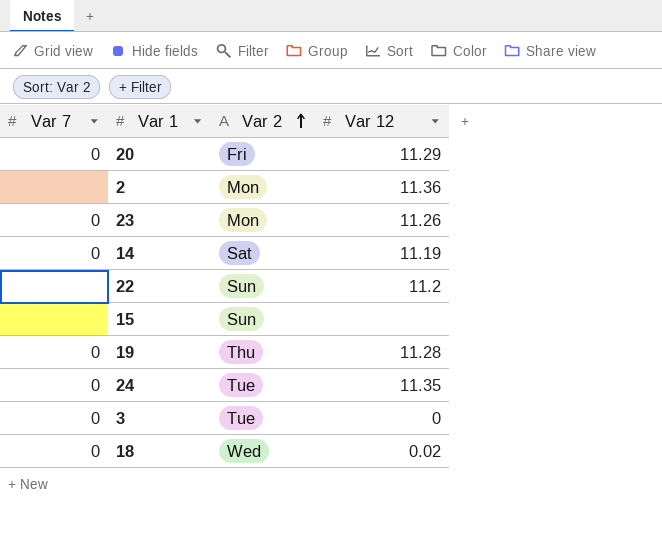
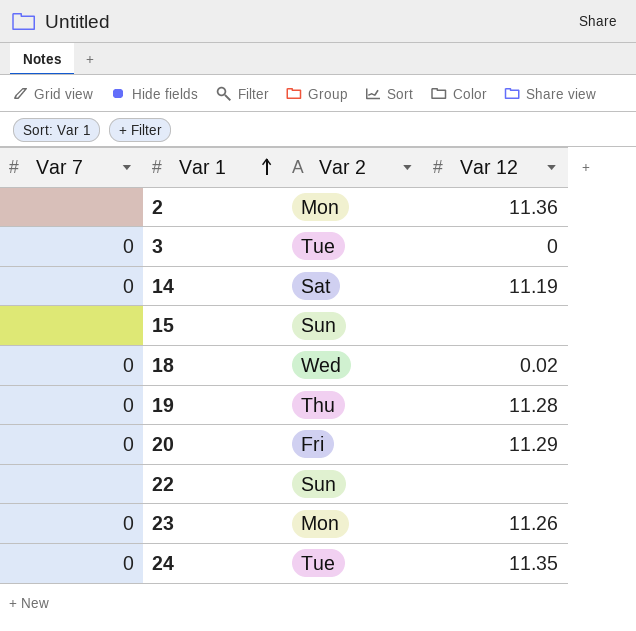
row order: Var 2 ascending -> Var 1 ascending
22 | Var 12: 11.2 -> none

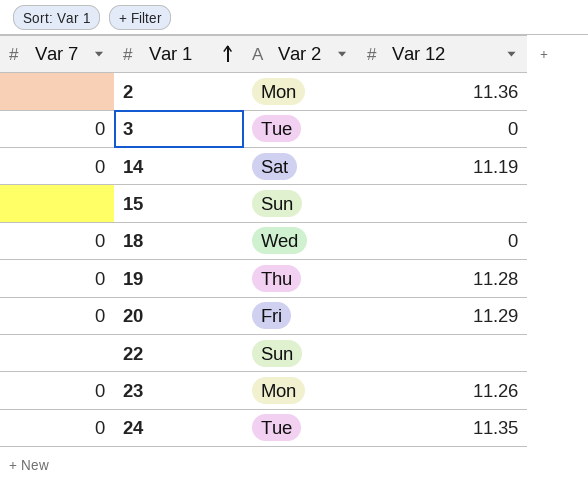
18 | Var 12: 0.02 -> 0

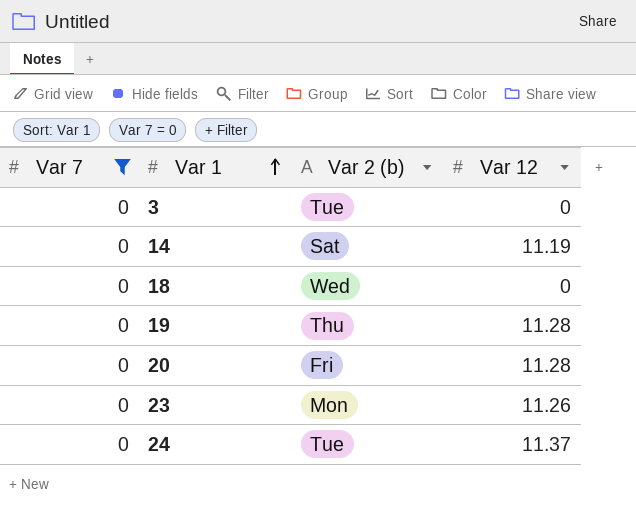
filter: none -> Var 7 = 0
column name: Var 2 -> Var 2 (b)
20 | Var 12: 11.29 -> 11.28
24 | Var 12: 11.35 -> 11.37

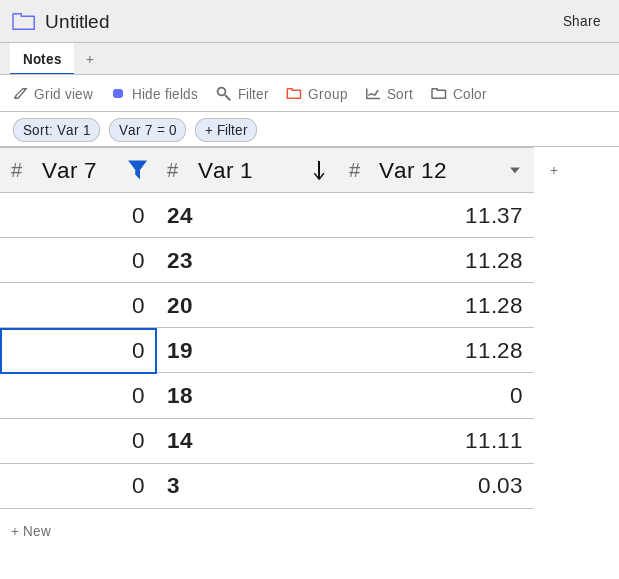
row order: Var 1 ascending -> Var 1 descending
column Var 2 (b) | position: 3 -> none
23 | Var 12: 11.26 -> 11.28
14 | Var 12: 11.19 -> 11.11
3 | Var 12: 0 -> 0.03

